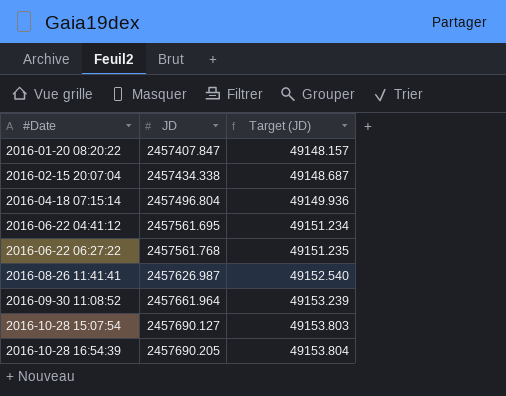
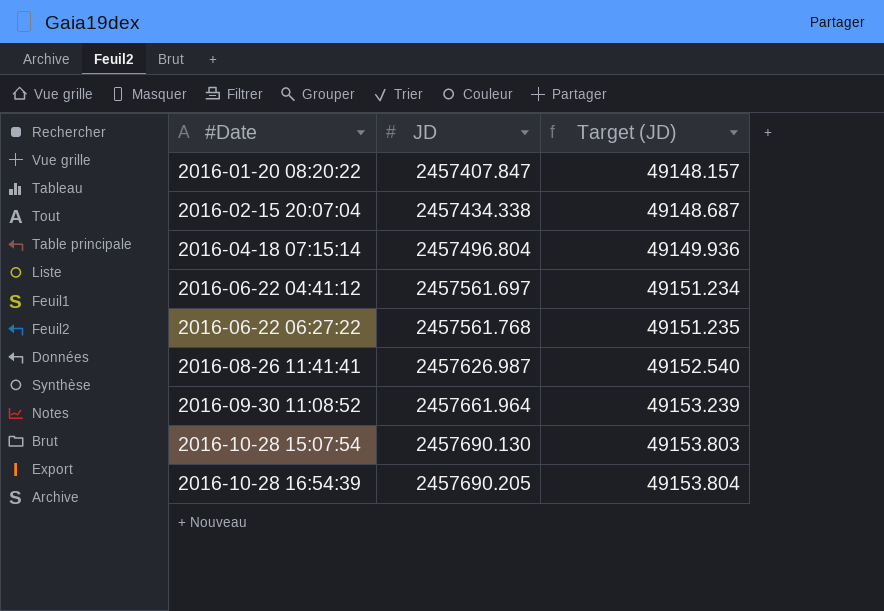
2016-06-22 04:41:12 | JD: 2457561.695 -> 2457561.697
2016-10-28 15:07:54 | JD: 2457690.127 -> 2457690.130

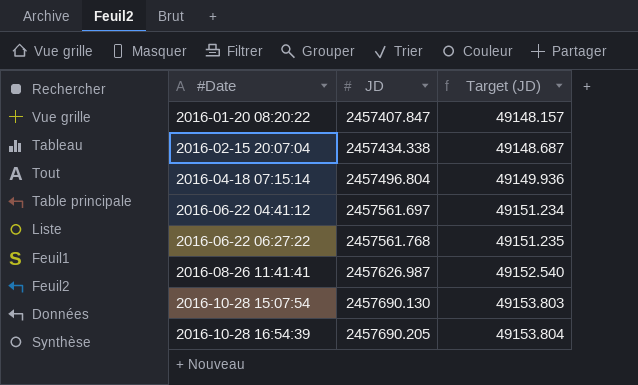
row 2016-09-30 11:08:52: 2457661.964 | 49153.239 -> none

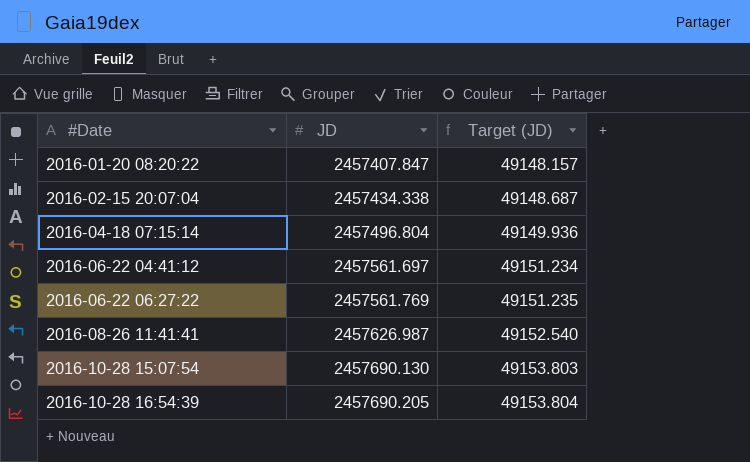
2016-06-22 06:27:22 | JD: 2457561.768 -> 2457561.769

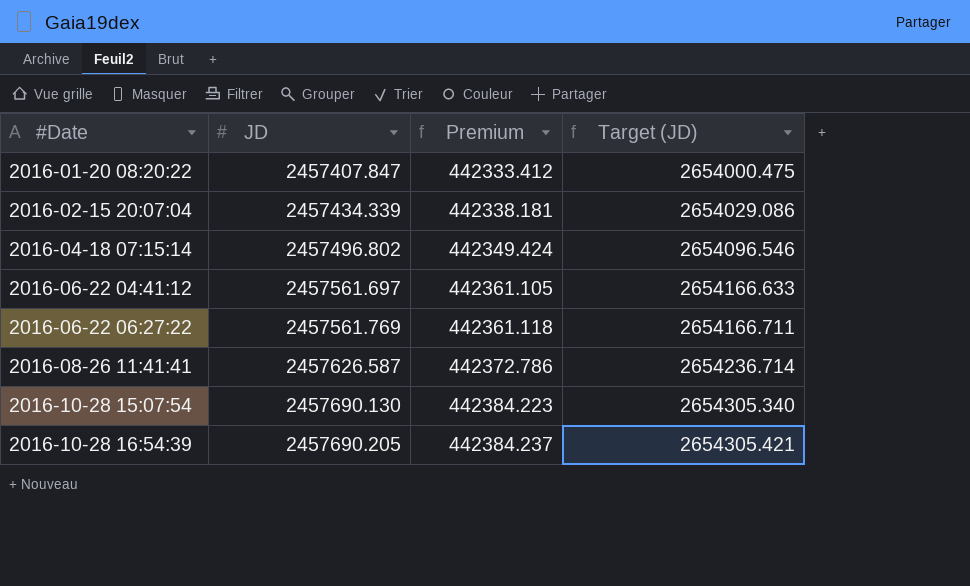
column Premium | formula: none -> [JD] * 0.18
column Target (JD) | formula: [JD] * 0.02 -> [JD] * 1.08
2016-02-15 20:07:04 | JD: 2457434.338 -> 2457434.339
2016-04-18 07:15:14 | JD: 2457496.804 -> 2457496.802
2016-08-26 11:41:41 | JD: 2457626.987 -> 2457626.587

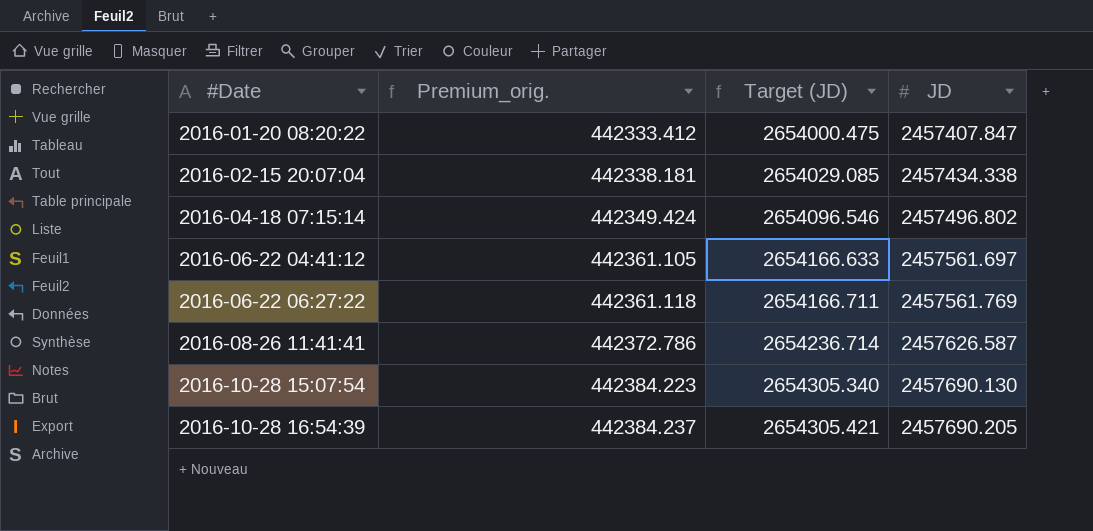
column name: Premium -> Premium_orig.
column JD | position: 2 -> 4
2016-02-15 20:07:04 | Target (JD): 2654029.086 -> 2654029.085
2016-02-15 20:07:04 | JD: 2457434.339 -> 2457434.338

